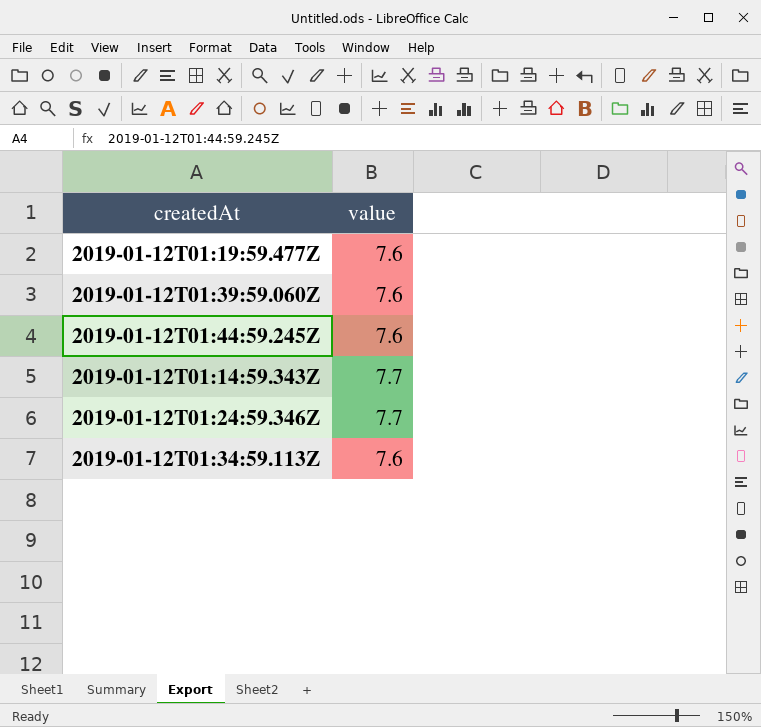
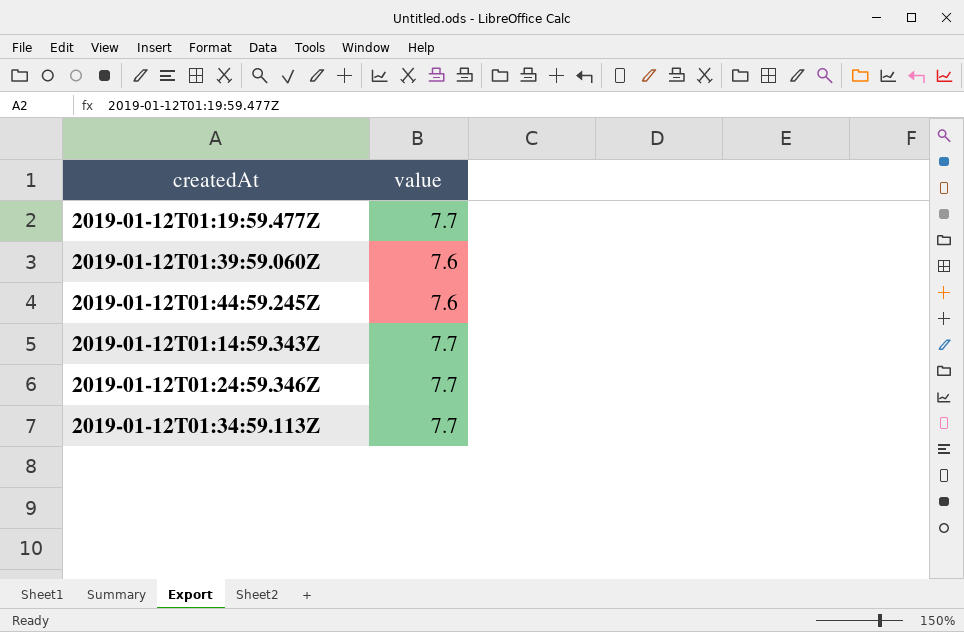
2019-01-12T01:19:59.477Z | value: 7.6 -> 7.7
2019-01-12T01:34:59.113Z | value: 7.6 -> 7.7

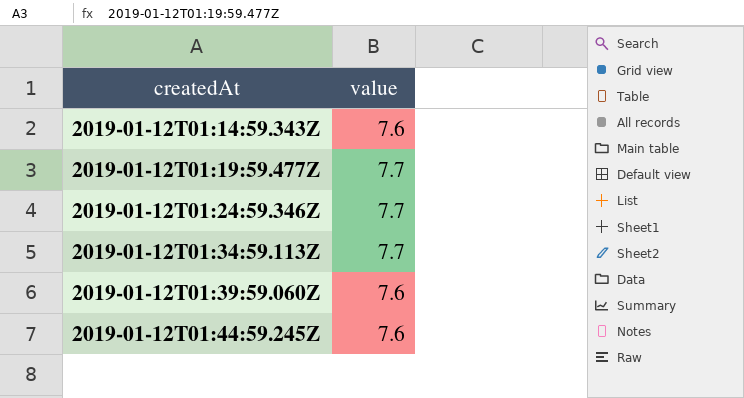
row order: none -> createdAt ascending
2019-01-12T01:14:59.343Z | value: 7.7 -> 7.6

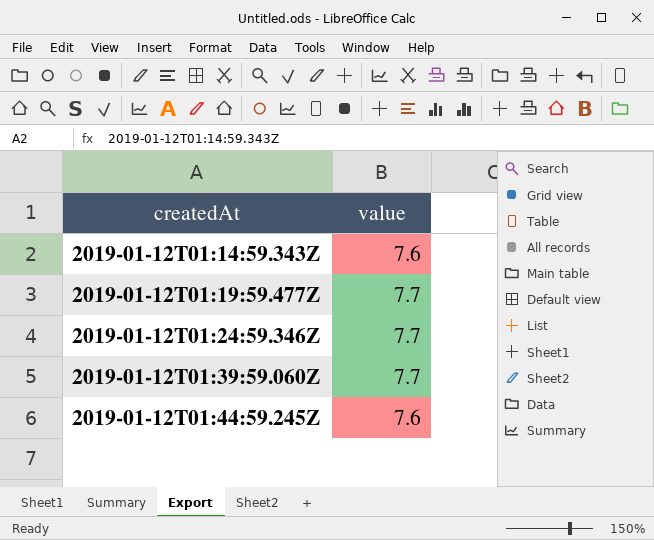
row 2019-01-12T01:34:59.113Z: 7.7 -> none
2019-01-12T01:39:59.060Z | value: 7.6 -> 7.7

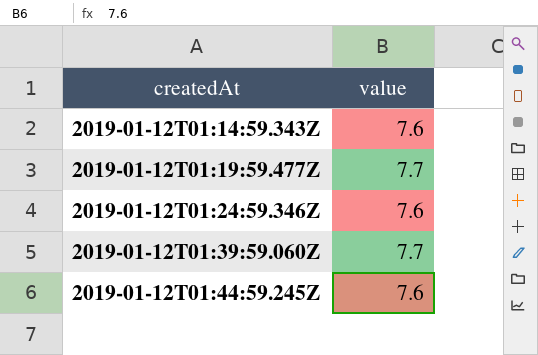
2019-01-12T01:24:59.346Z | value: 7.7 -> 7.6

